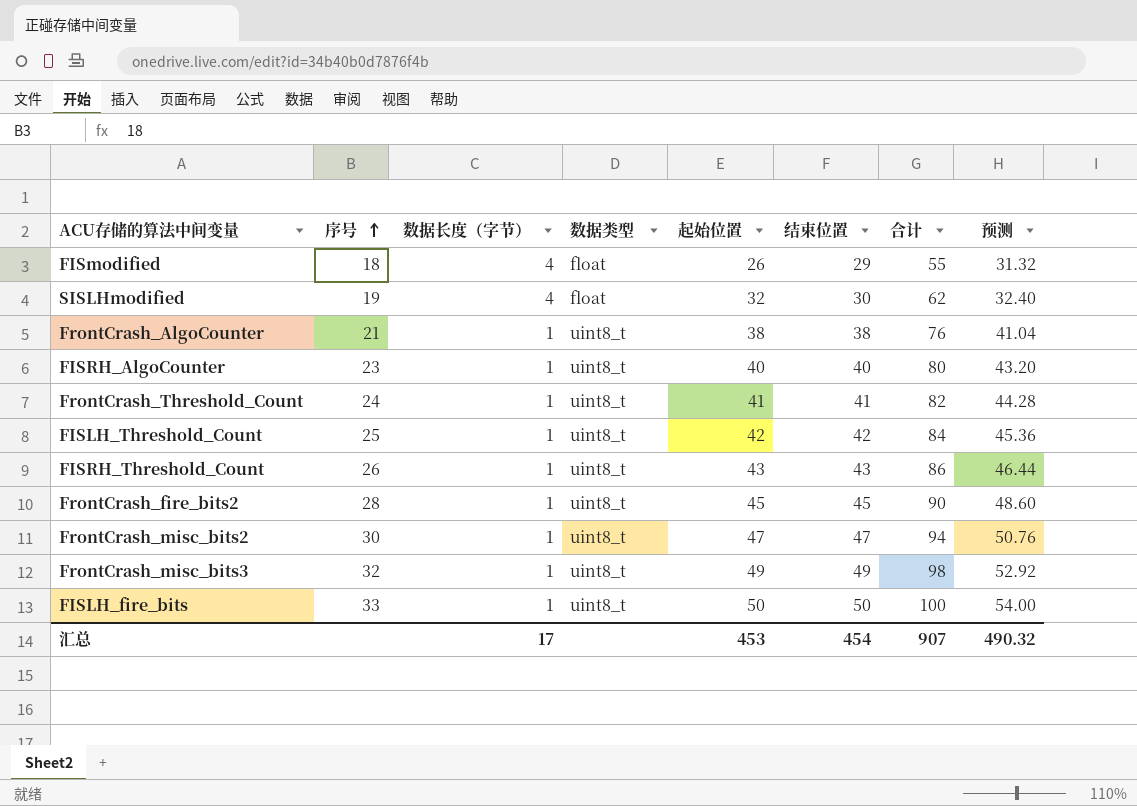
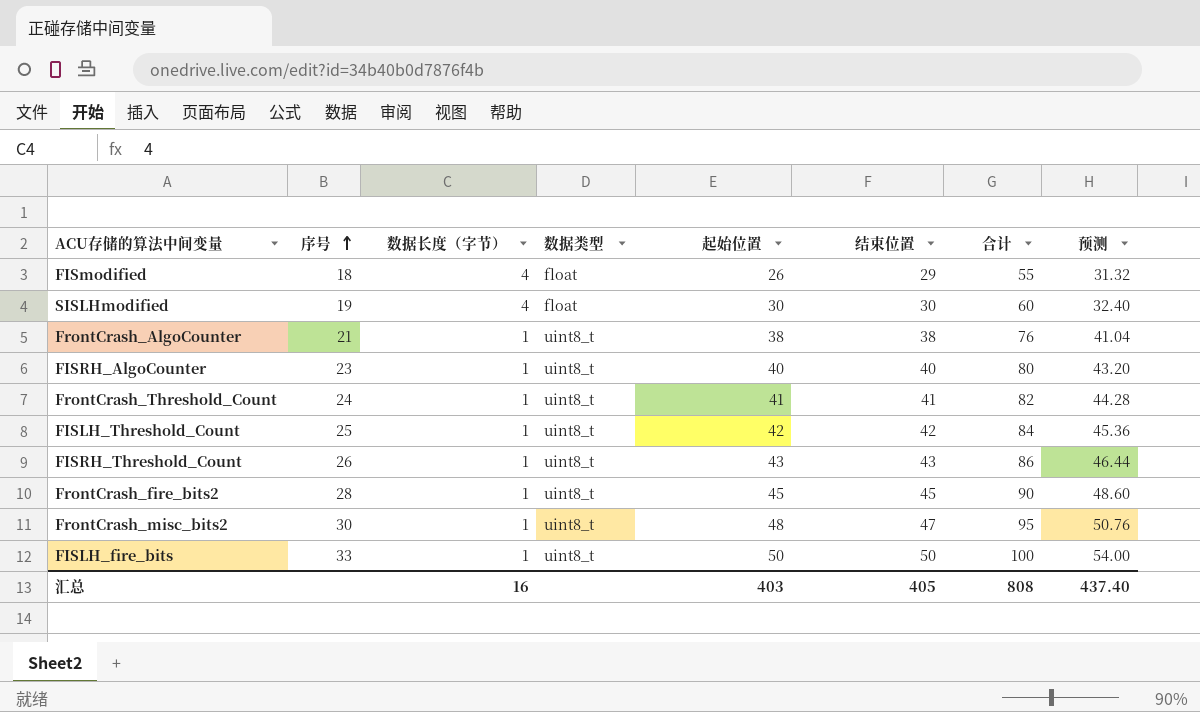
row FrontCrash_misc_bits3: 32 | 1 | uint8_t | 49 | 49 | 98 | 52.92 -> none
SISLHmodified | 起始位置: 32 -> 30
SISLHmodified | 合计: 62 -> 60
FrontCrash_misc_bits2 | 起始位置: 47 -> 48
FrontCrash_misc_bits2 | 合计: 94 -> 95
汇总 | 数据长度（字节）: 17 -> 16
汇总 | 起始位置: 453 -> 403
汇总 | 结束位置: 454 -> 405
汇总 | 合计: 907 -> 808
汇总 | 预测: 490.32 -> 437.40

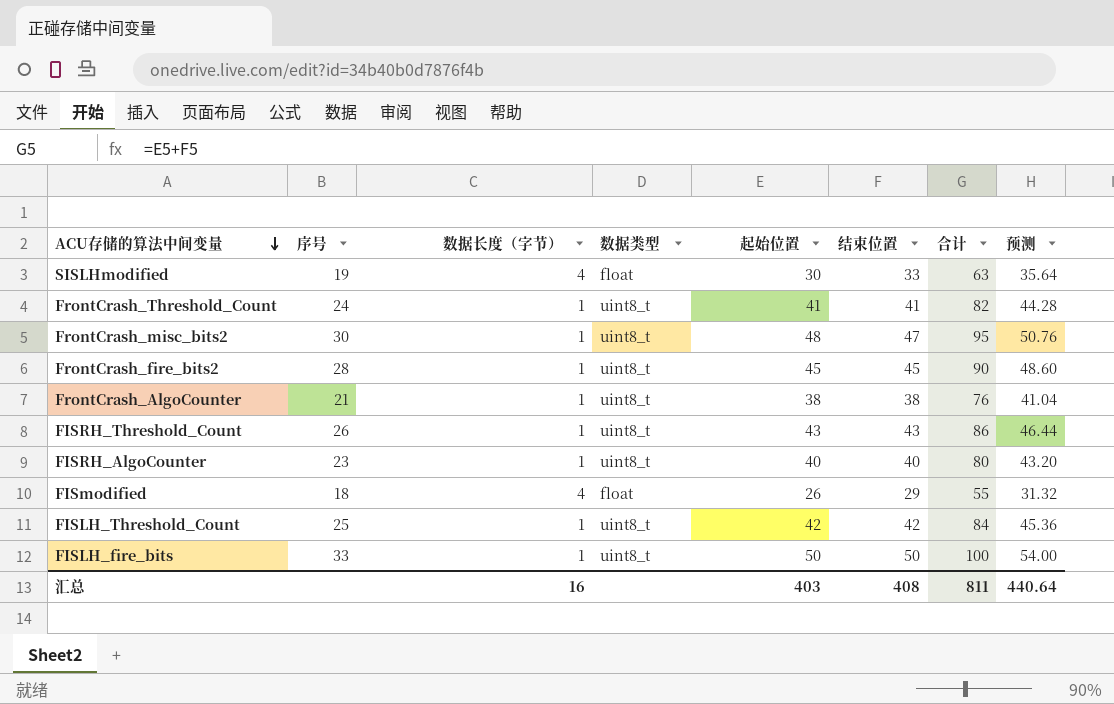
row order: 序号 ascending -> ACU存储的算法中间变量 descending
SISLHmodified | 结束位置: 30 -> 33
SISLHmodified | 合计: 60 -> 63
SISLHmodified | 预测: 32.40 -> 35.64
汇总 | 结束位置: 405 -> 408
汇总 | 合计: 808 -> 811
汇总 | 预测: 437.40 -> 440.64

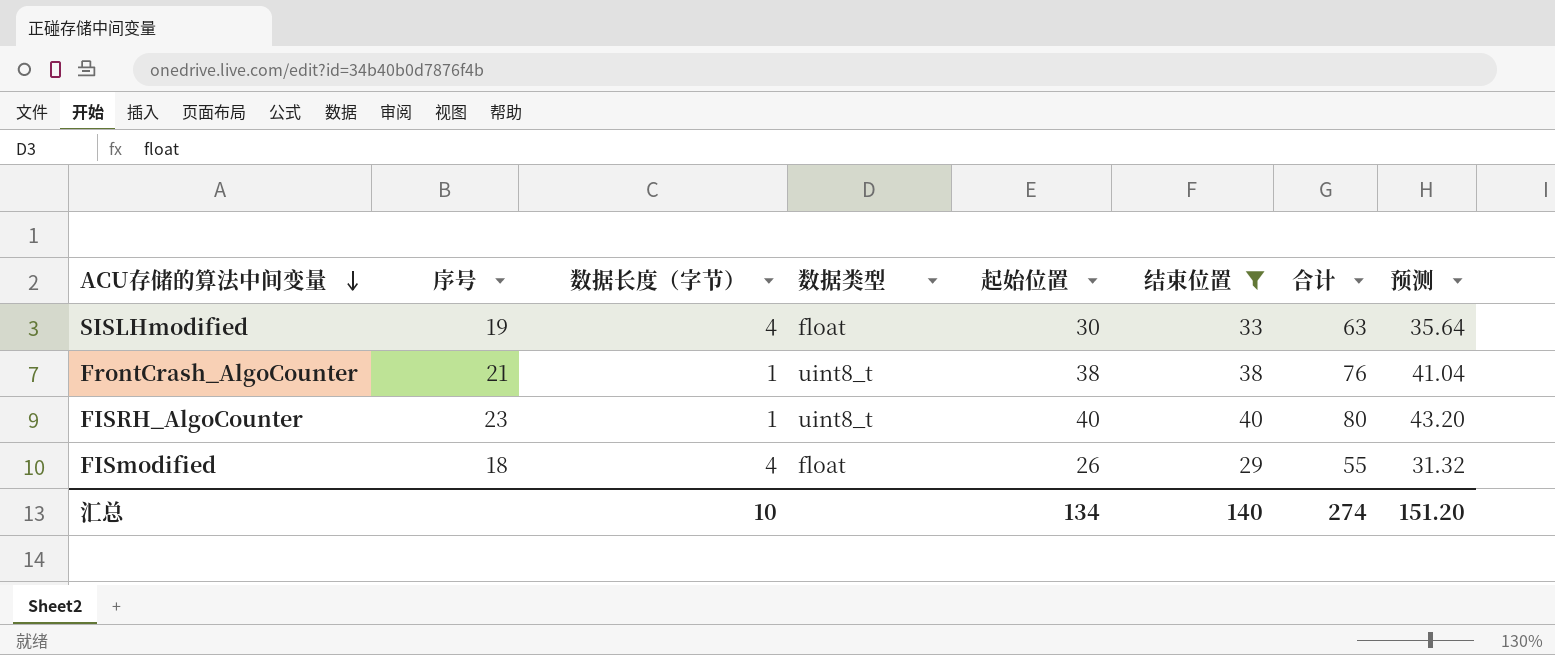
filter: none -> 结束位置 <= 40
汇总 | 数据长度（字节）: 16 -> 10
汇总 | 起始位置: 403 -> 134
汇总 | 结束位置: 408 -> 140
汇总 | 合计: 811 -> 274
汇总 | 预测: 440.64 -> 151.20

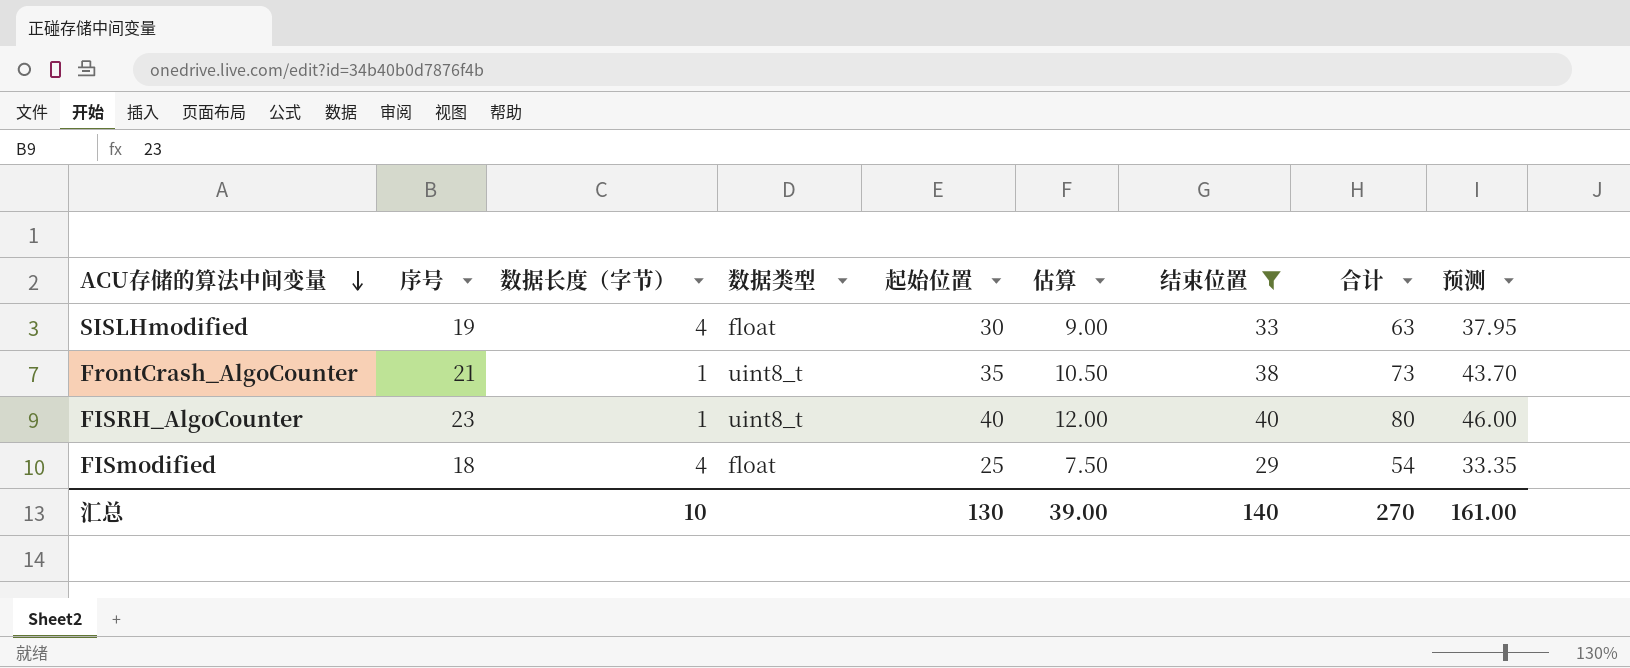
column 估算 | formula: none -> [起始位置] * 0.3
column 预测 | formula: [结束位置] * 1.08 -> [结束位置] * 1.15
FrontCrash_AlgoCounter | 起始位置: 38 -> 35
FrontCrash_AlgoCounter | 合计: 76 -> 73
FISmodified | 起始位置: 26 -> 25
FISmodified | 合计: 55 -> 54
汇总 | 起始位置: 134 -> 130
汇总 | 合计: 274 -> 270
汇总 | 预测: 151.20 -> 161.00

